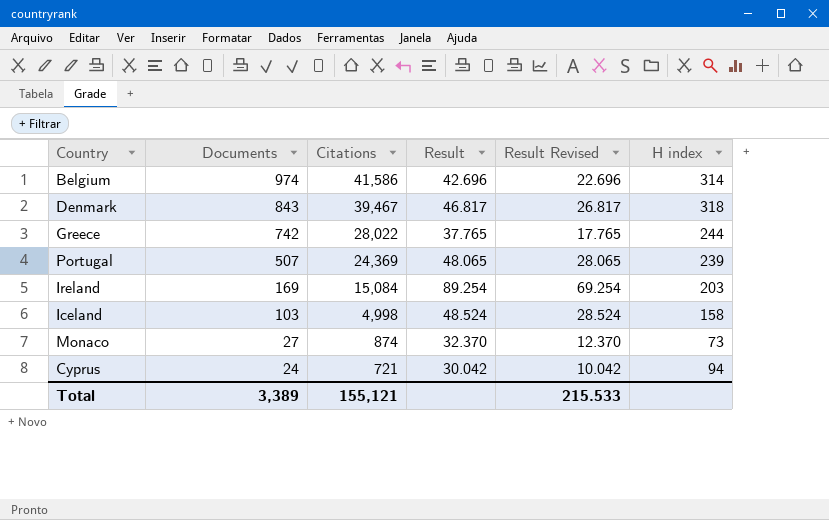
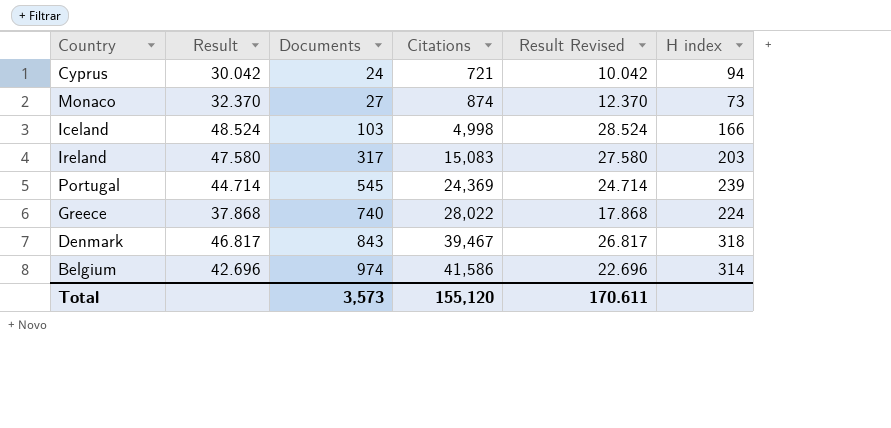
row order: Documents descending -> Documents ascending
column Result | position: 4 -> 2
Iceland | H index: 158 -> 166
Ireland | Result: 89.254 -> 47.580
Ireland | Documents: 169 -> 317
Ireland | Citations: 15,084 -> 15,083
Ireland | Result Revised: 69.254 -> 27.580
Portugal | Result: 48.065 -> 44.714
Portugal | Documents: 507 -> 545
Portugal | Result Revised: 28.065 -> 24.714
Greece | Result: 37.765 -> 37.868
Greece | Documents: 742 -> 740
Greece | Result Revised: 17.765 -> 17.868
Greece | H index: 244 -> 224
Total | Documents: 3,389 -> 3,573
Total | Citations: 155,121 -> 155,120
Total | Result Revised: 215.533 -> 170.611

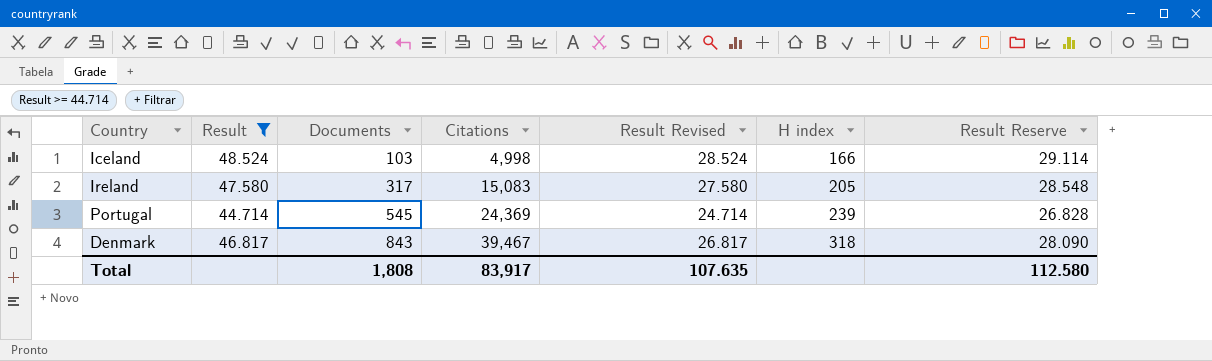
filter: none -> Result >= 44.714
column Result Reserve | formula: none -> [Result] * 0.6
Ireland | H index: 203 -> 205
Total | Documents: 3,573 -> 1,808
Total | Citations: 155,120 -> 83,917
Total | Result Revised: 170.611 -> 107.635

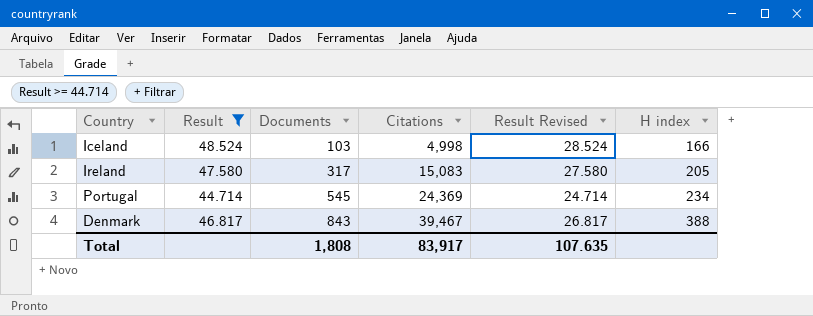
column Result Reserve | formula: [Result] * 0.6 -> none
Portugal | H index: 239 -> 234
Denmark | H index: 318 -> 388

